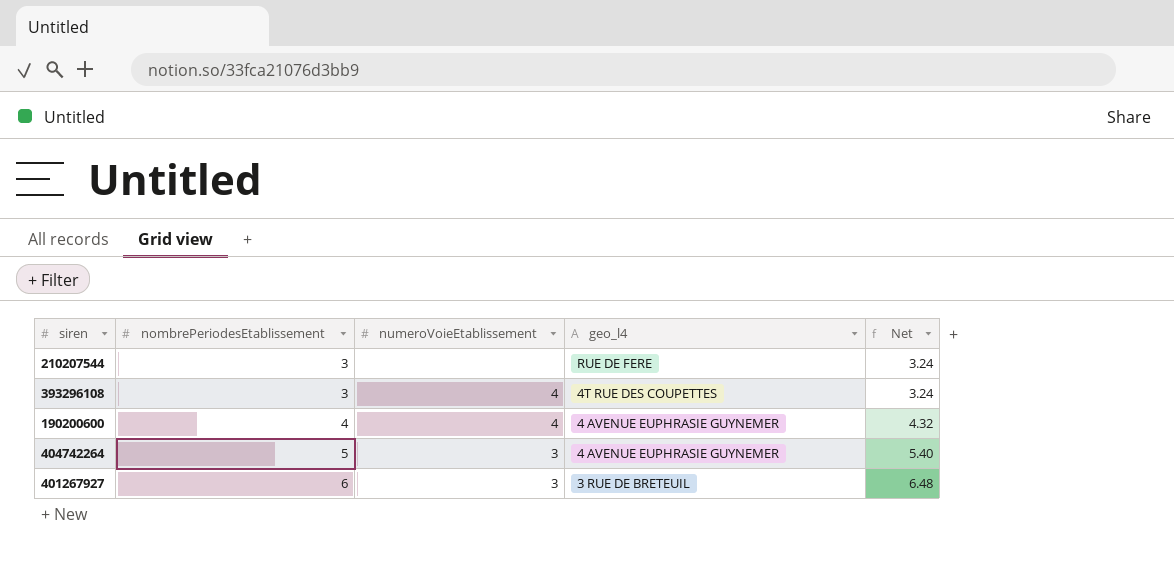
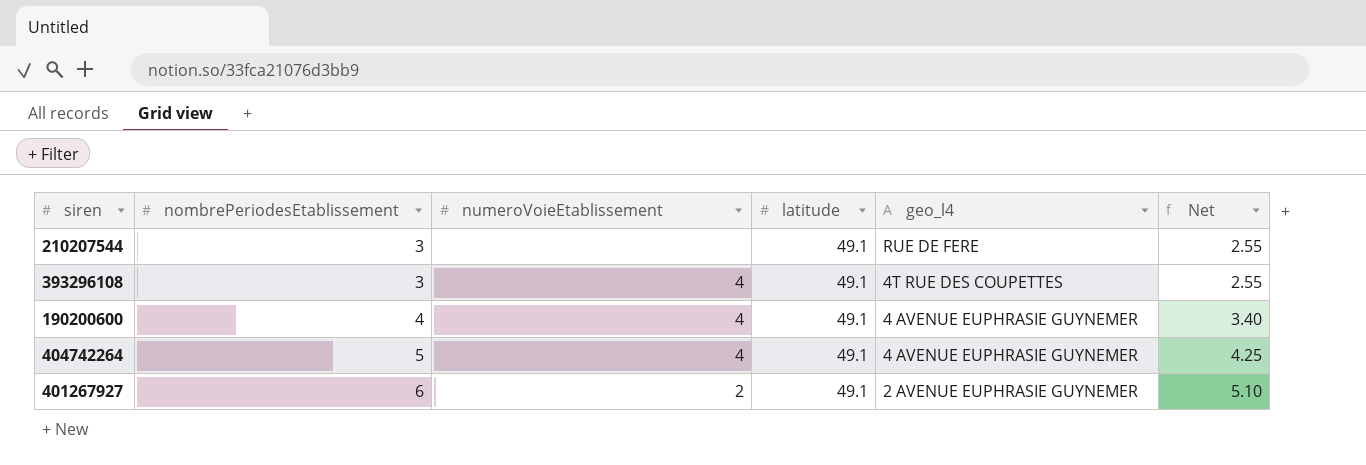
column latitude | position: none -> 4
column Net | formula: [nombrePeriodesEtablissement] * 1.08 -> [nombrePeriodesEtablissement] * 0.85
404742264 | numeroVoieEtablissement: 3 -> 4
401267927 | numeroVoieEtablissement: 3 -> 2
401267927 | geo_l4: 3 RUE DE BRETEUIL -> 2 AVENUE EUPHRASIE GUYNEMER

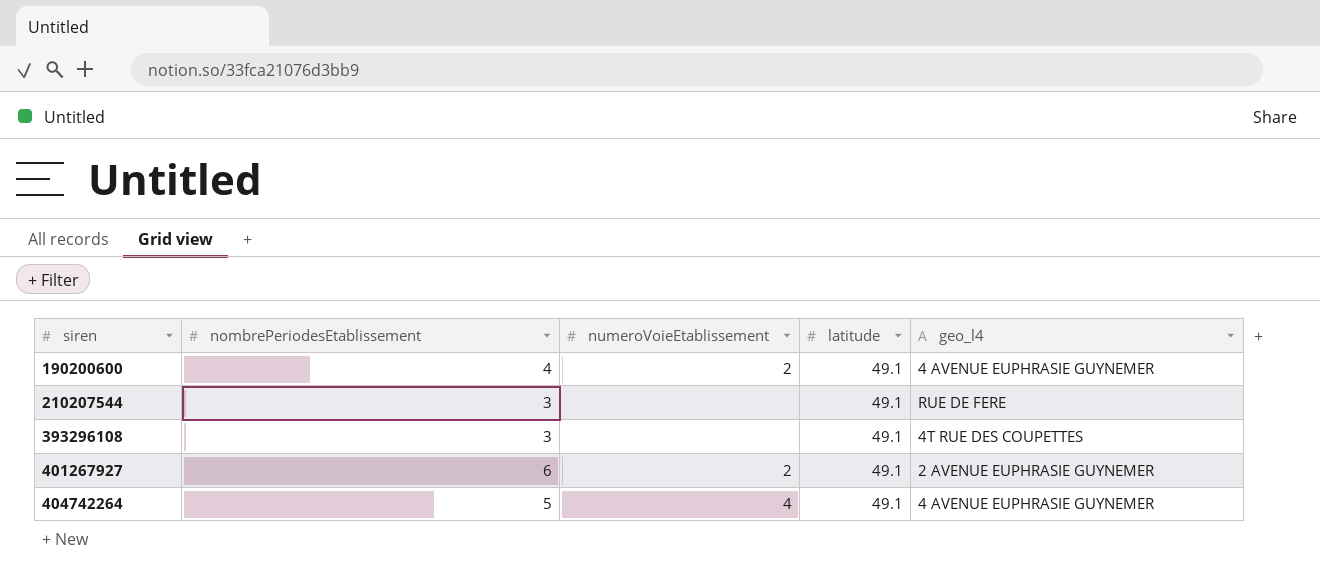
row order: nombrePeriodesEtablissement ascending -> siren ascending
column Net | formula: [nombrePeriodesEtablissement] * 0.85 -> none
190200600 | numeroVoieEtablissement: 4 -> 2
393296108 | numeroVoieEtablissement: 4 -> none

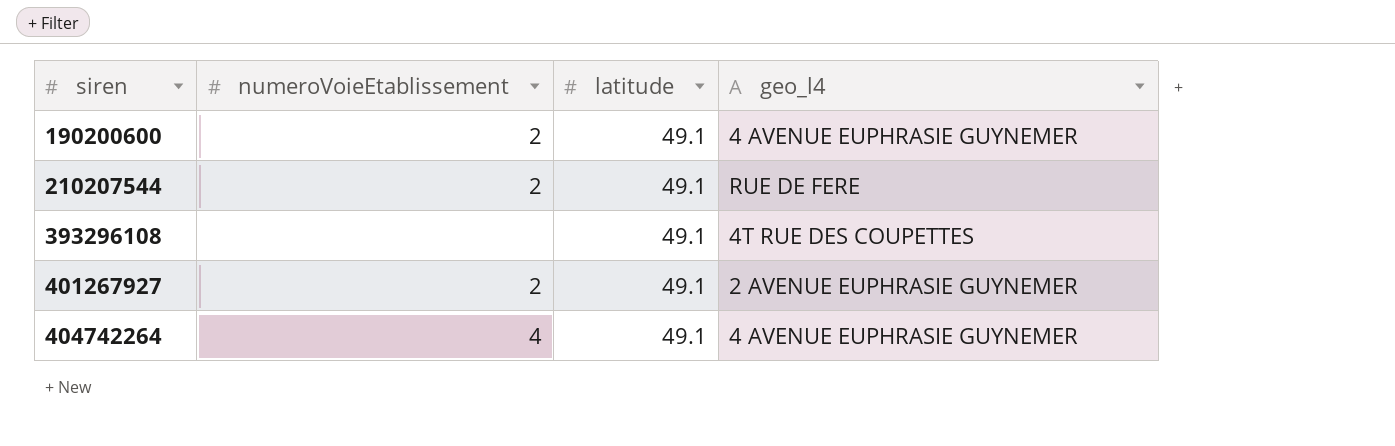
column nombrePeriodesEtablissement | position: 2 -> none
210207544 | numeroVoieEtablissement: none -> 2

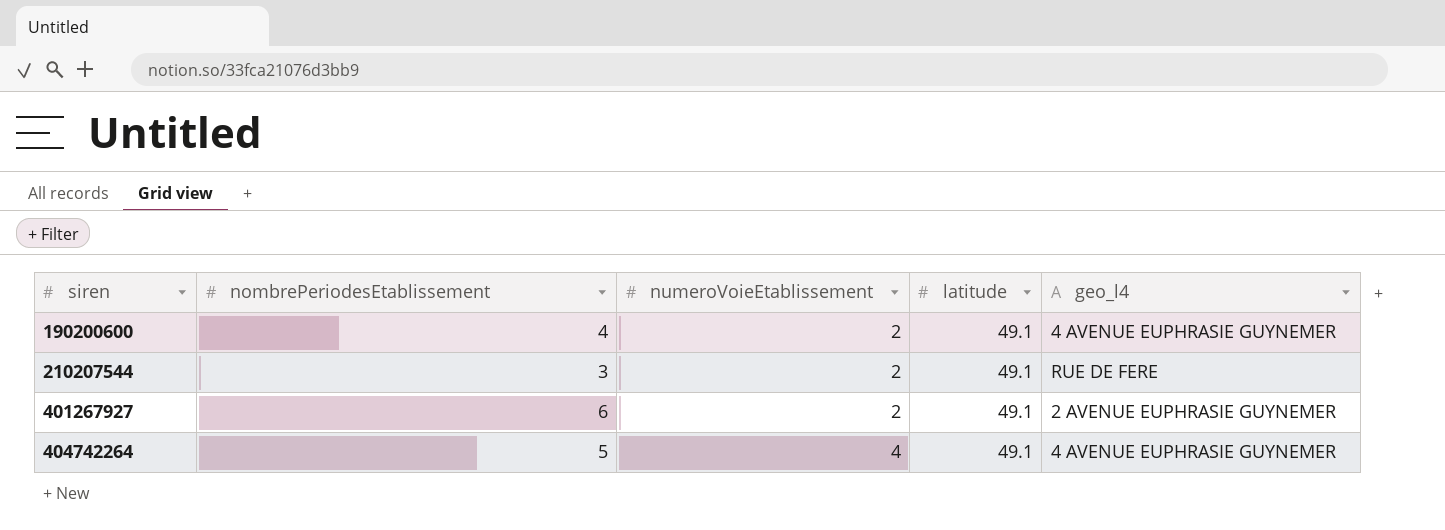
column nombrePeriodesEtablissement | position: none -> 2
row 393296108: none | 49.1 | 4T RUE DES COUPETTES -> none

